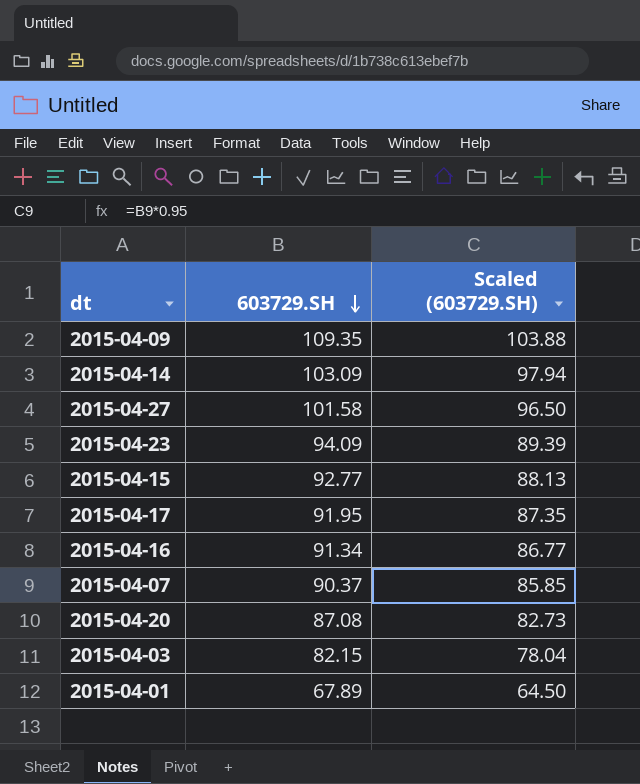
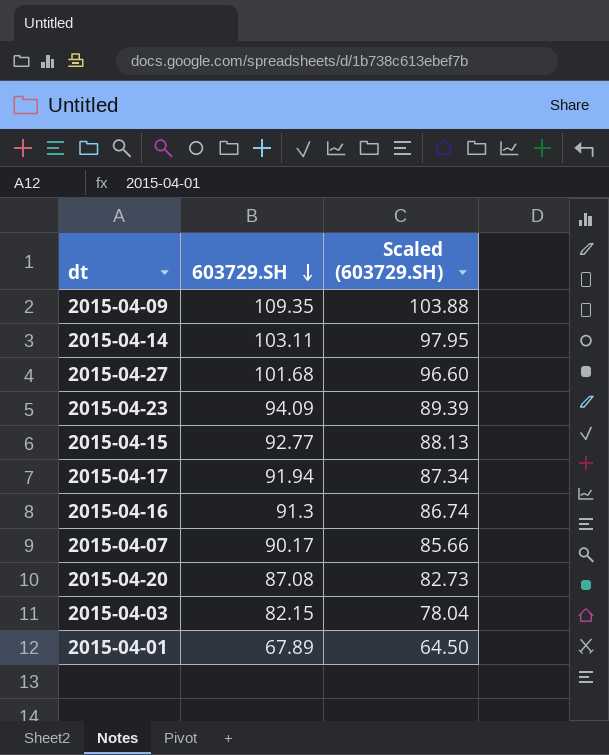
2015-04-14 | 603729.SH: 103.09 -> 103.11
2015-04-14 | Scaled (603729.SH): 97.94 -> 97.95
2015-04-27 | 603729.SH: 101.58 -> 101.68
2015-04-27 | Scaled (603729.SH): 96.50 -> 96.60
2015-04-17 | 603729.SH: 91.95 -> 91.94
2015-04-17 | Scaled (603729.SH): 87.35 -> 87.34
2015-04-16 | 603729.SH: 91.34 -> 91.3
2015-04-16 | Scaled (603729.SH): 86.77 -> 86.74
2015-04-07 | 603729.SH: 90.37 -> 90.17
2015-04-07 | Scaled (603729.SH): 85.85 -> 85.66

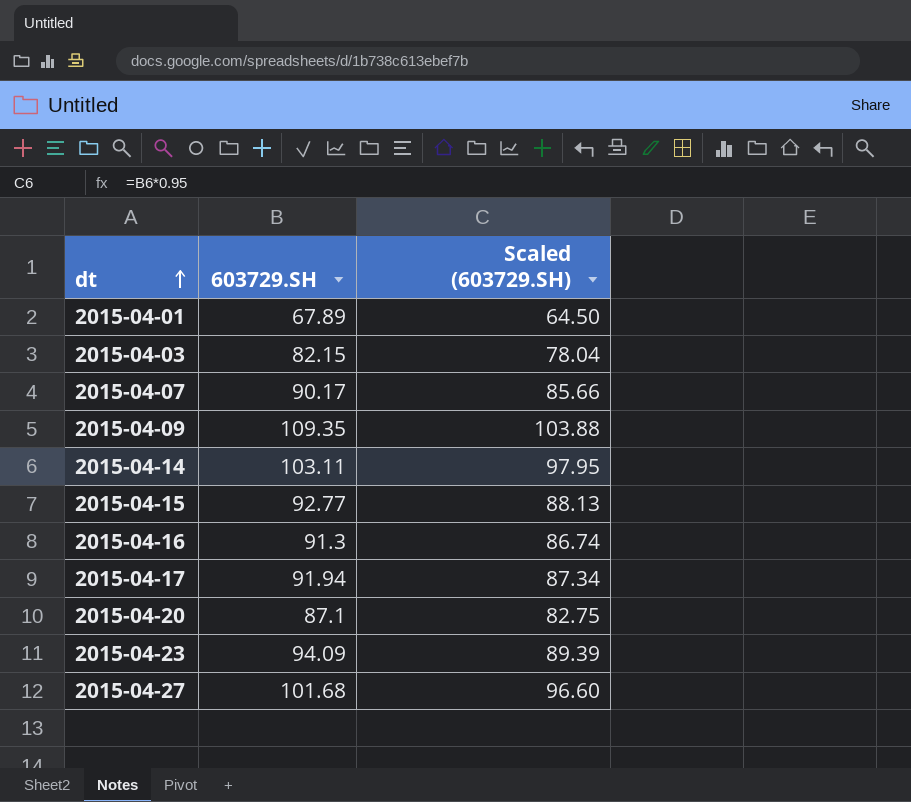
row order: 603729.SH descending -> dt ascending
2015-04-20 | 603729.SH: 87.08 -> 87.1
2015-04-20 | Scaled (603729.SH): 82.73 -> 82.75

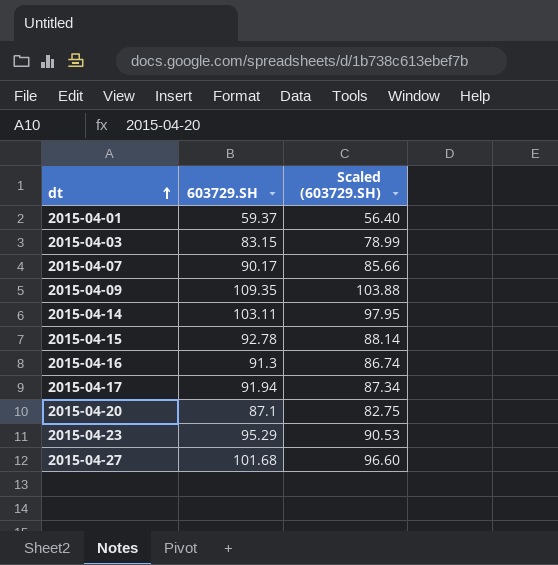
2015-04-01 | 603729.SH: 67.89 -> 59.37
2015-04-01 | Scaled (603729.SH): 64.50 -> 56.40
2015-04-03 | 603729.SH: 82.15 -> 83.15
2015-04-03 | Scaled (603729.SH): 78.04 -> 78.99
2015-04-15 | 603729.SH: 92.77 -> 92.78
2015-04-15 | Scaled (603729.SH): 88.13 -> 88.14
2015-04-23 | 603729.SH: 94.09 -> 95.29
2015-04-23 | Scaled (603729.SH): 89.39 -> 90.53

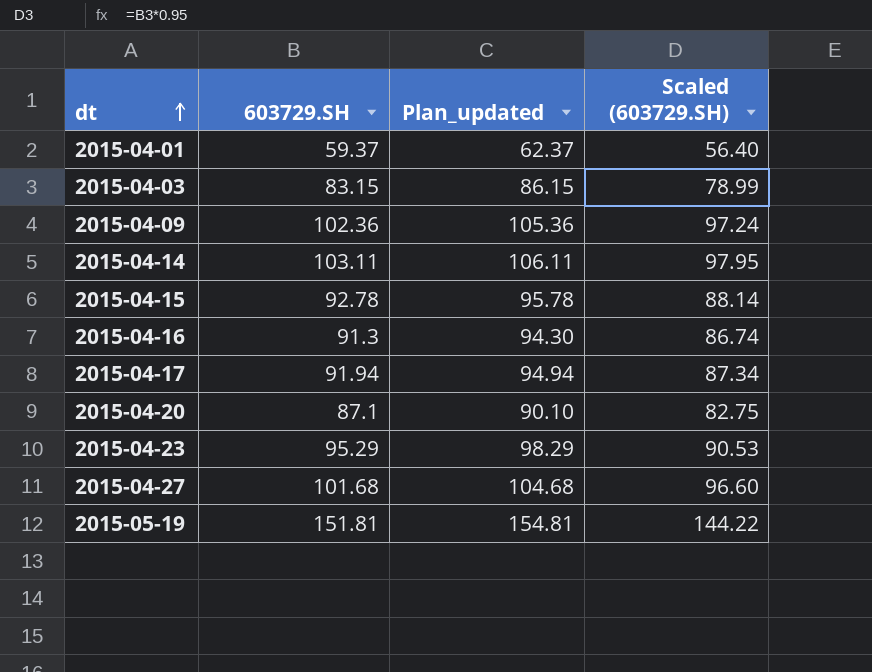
column Plan_updated | formula: none -> [603729.SH] + 3
row 2015-04-07: 90.17 | 85.66 -> none
2015-04-09 | 603729.SH: 109.35 -> 102.36
2015-04-09 | Scaled (603729.SH): 103.88 -> 97.24
row 2015-05-19: none -> 151.81 | 154.81 | 144.22

